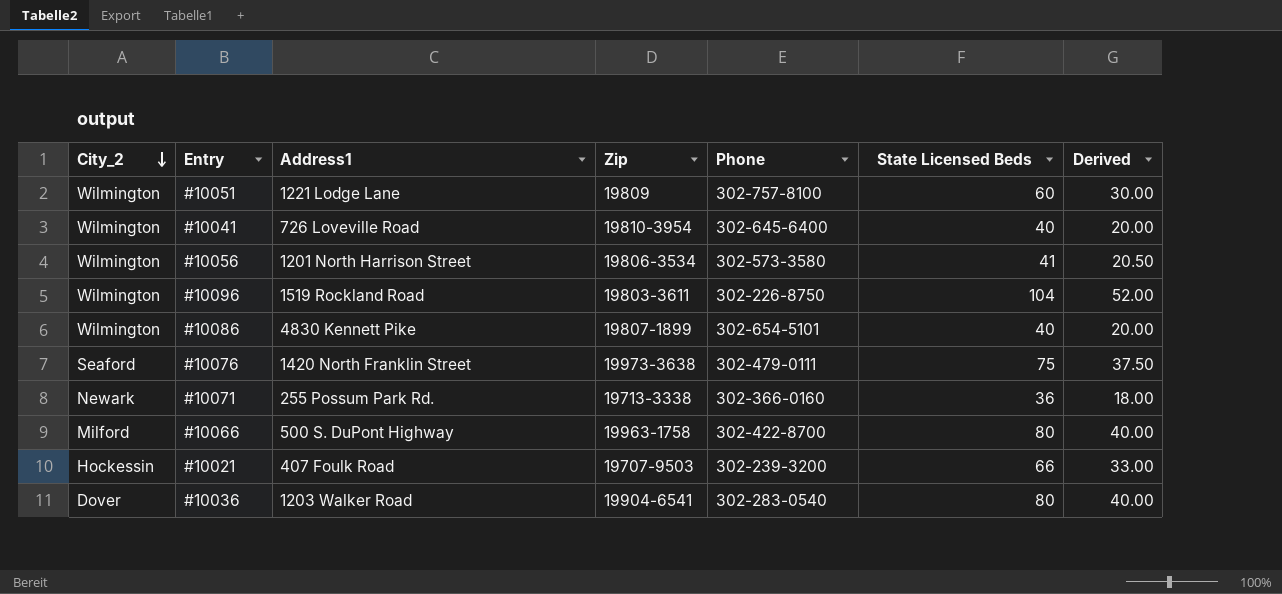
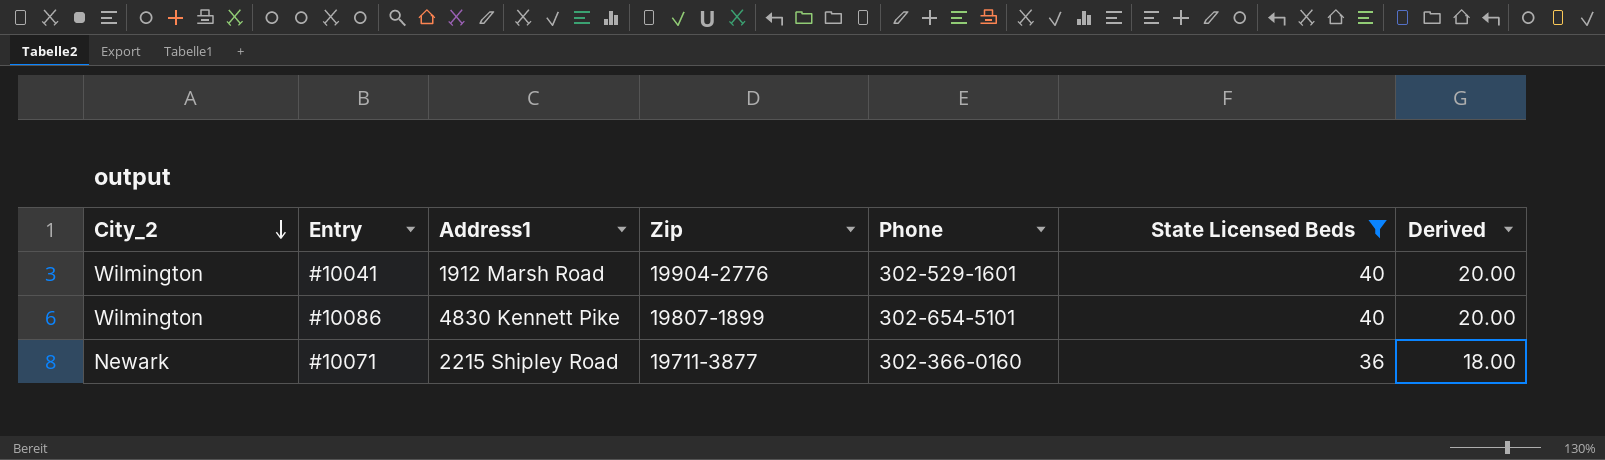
filter: none -> State Licensed Beds <= 40
#10041 | Address1: 726 Loveville Road -> 1912 Marsh Road
#10041 | Zip: 19810-3954 -> 19904-2776
#10041 | Phone: 302-645-6400 -> 302-529-1601
#10071 | Address1: 255 Possum Park Rd. -> 2215 Shipley Road
#10071 | Zip: 19713-3338 -> 19711-3877

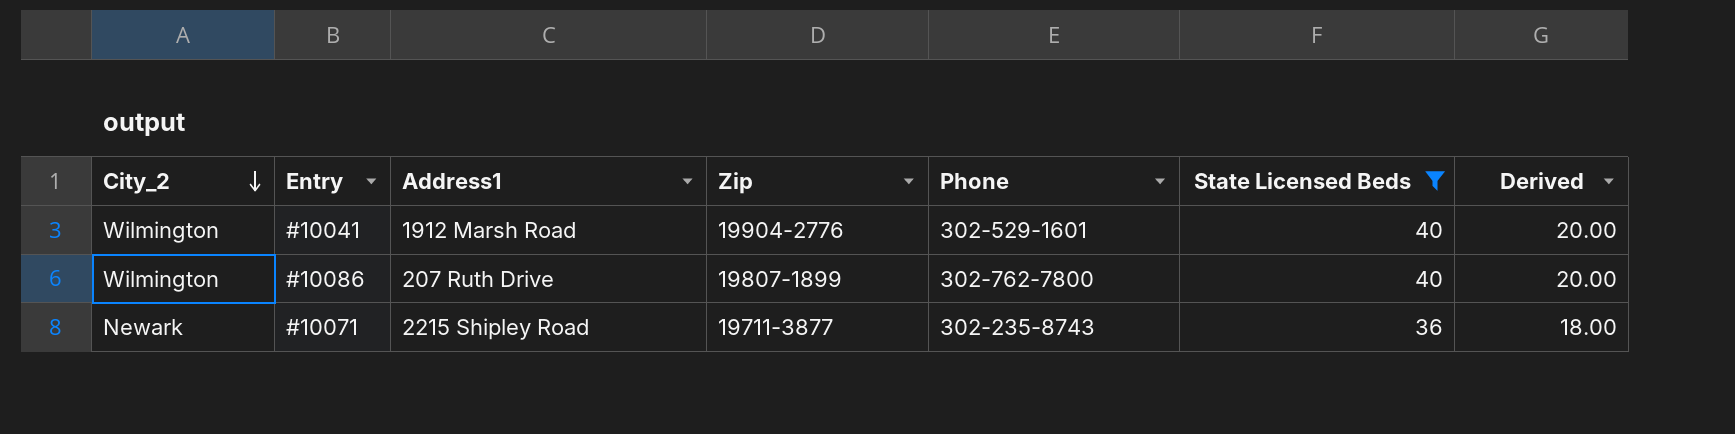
#10086 | Address1: 4830 Kennett Pike -> 207 Ruth Drive
#10086 | Phone: 302-654-5101 -> 302-762-7800
#10071 | Phone: 302-366-0160 -> 302-235-8743

